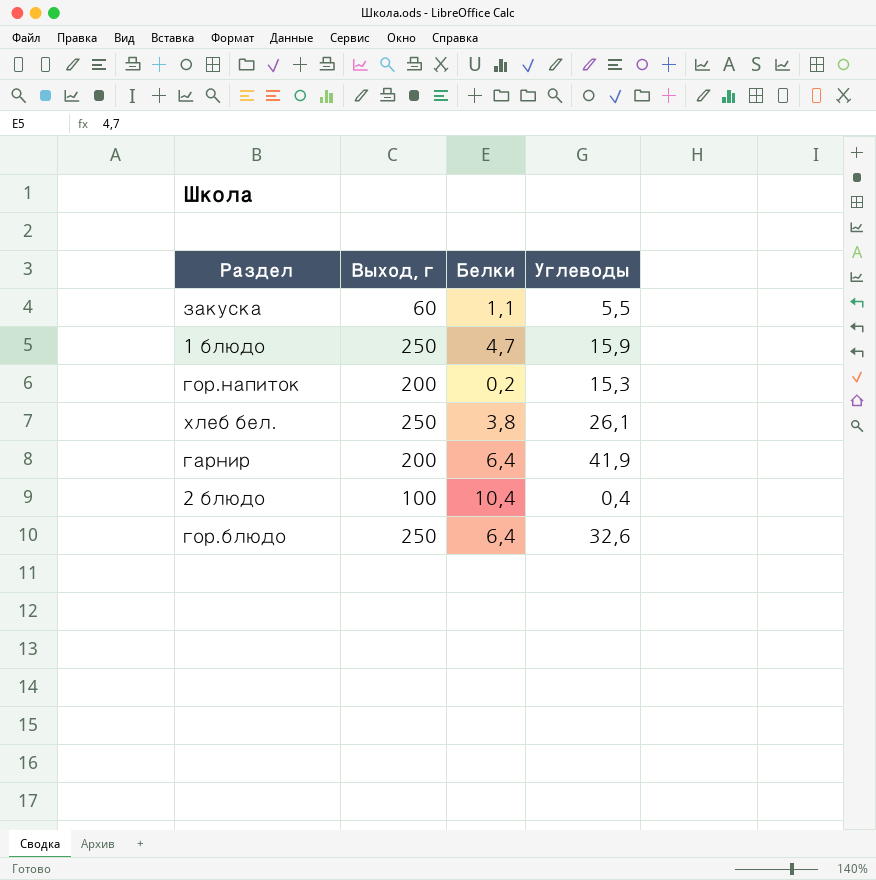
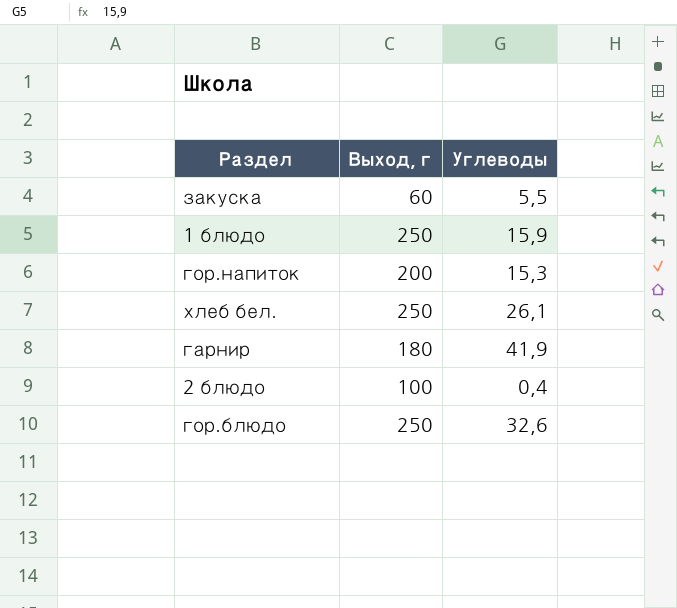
column Белки | position: 3 -> none
гарнир | Выход, г: 200 -> 180

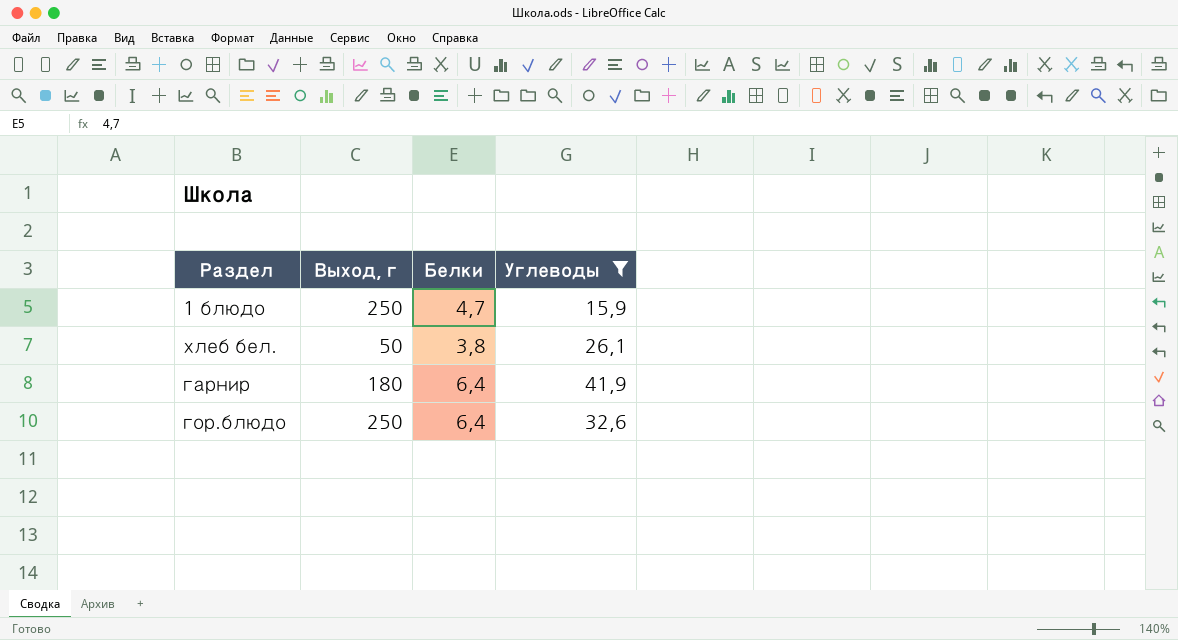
filter: none -> Углеводы >= 15,9
column Белки | position: none -> 3
хлеб бел. | Выход, г: 250 -> 50

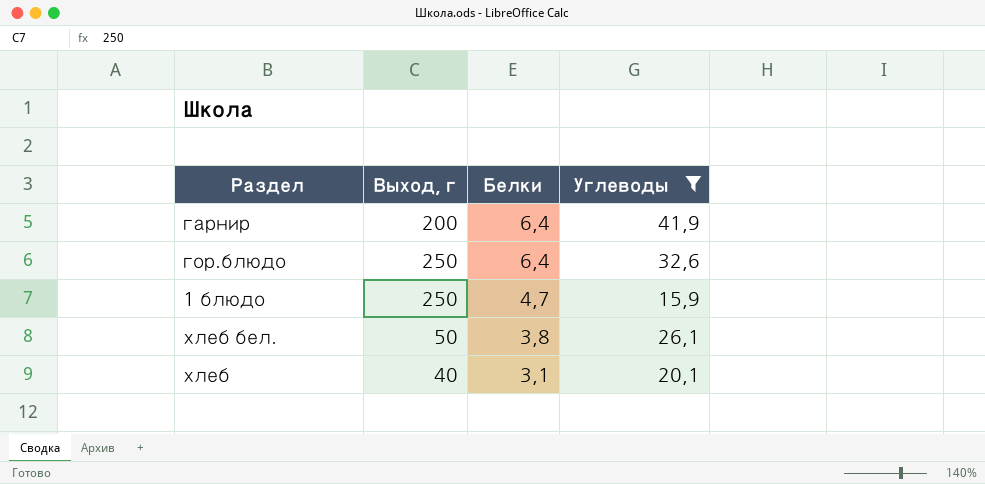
row order: none -> Белки descending
гарнир | Выход, г: 180 -> 200
row хлеб: none -> 40 | 3,1 | 20,1

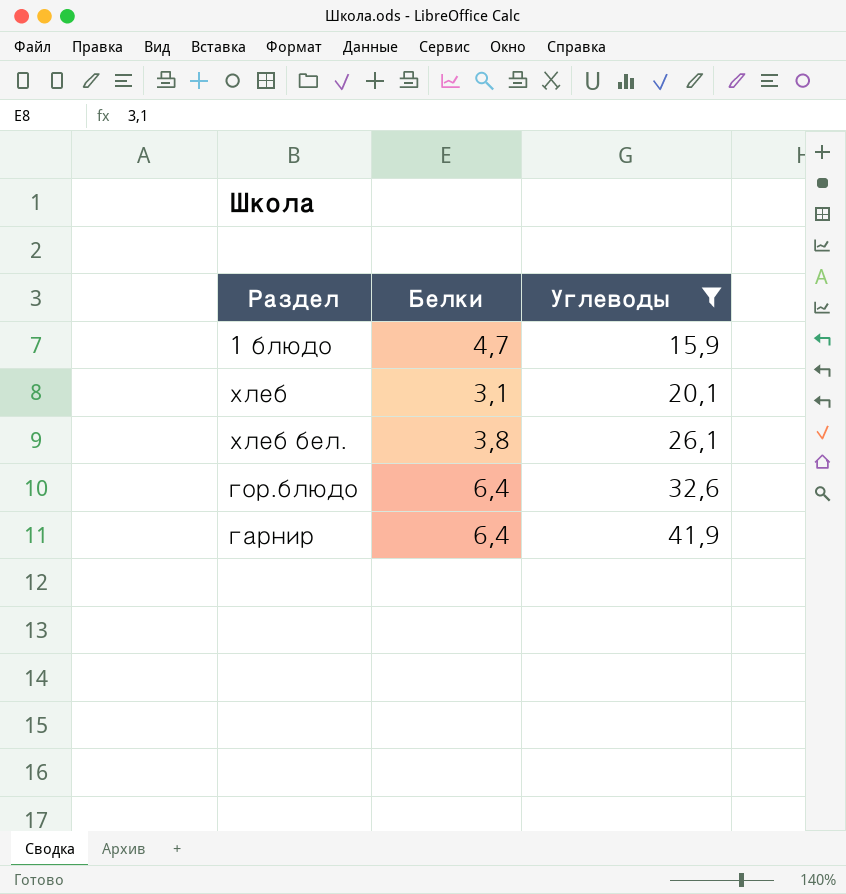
row order: Белки descending -> Углеводы ascending
column Выход, г | position: 2 -> none

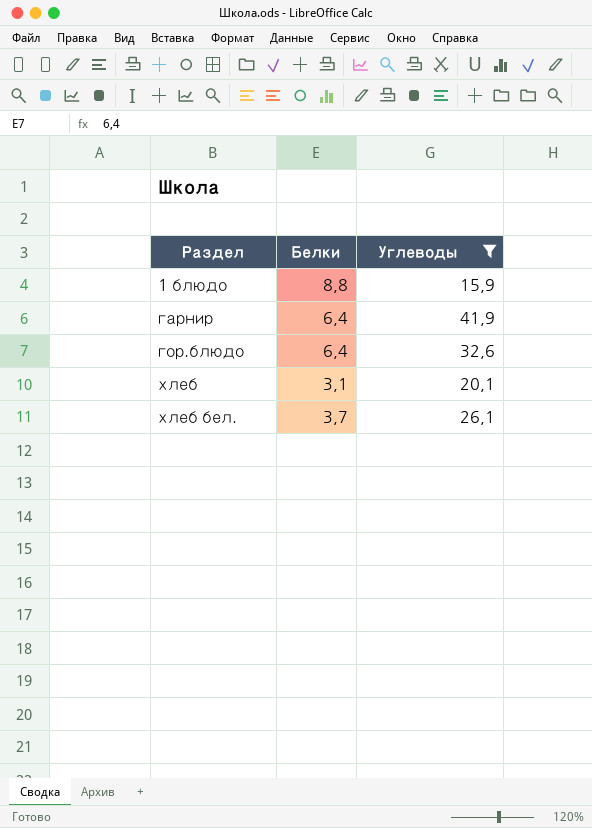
row order: Углеводы ascending -> Раздел ascending
1 блюдо | Белки: 4,7 -> 8,8
хлеб бел. | Белки: 3,8 -> 3,7

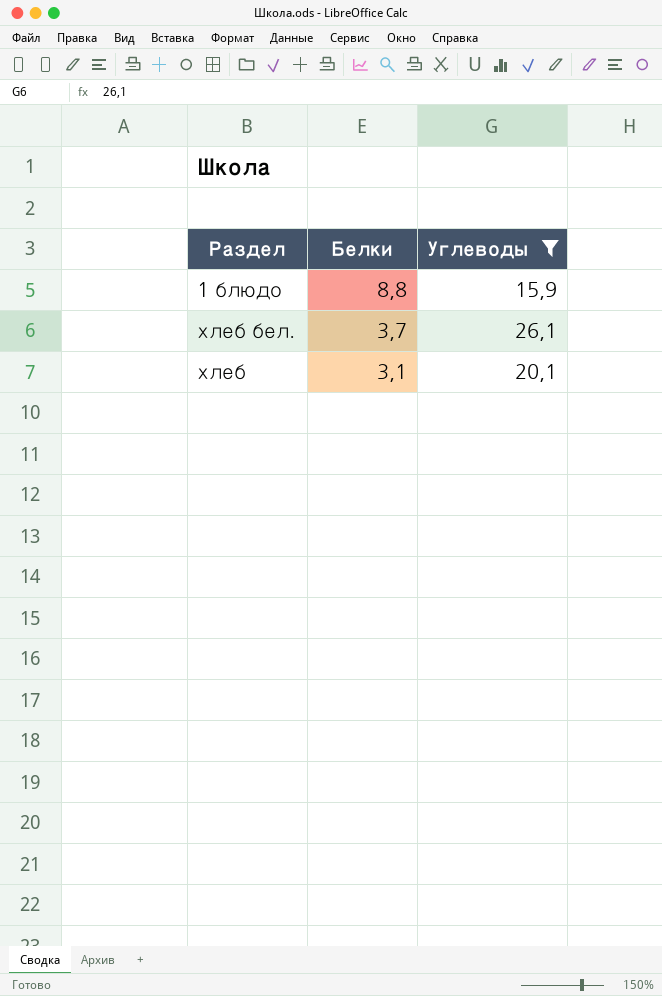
row order: Раздел ascending -> Белки descending
row гарнир: 6,4 | 41,9 -> none
row гор.блюдо: 6,4 | 32,6 -> none

